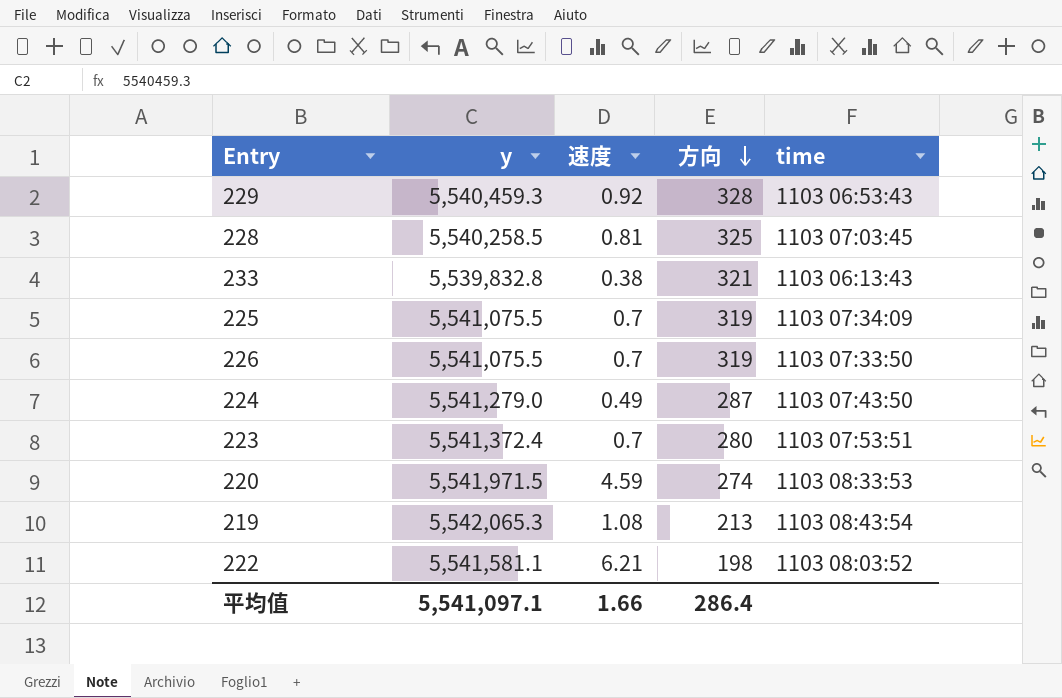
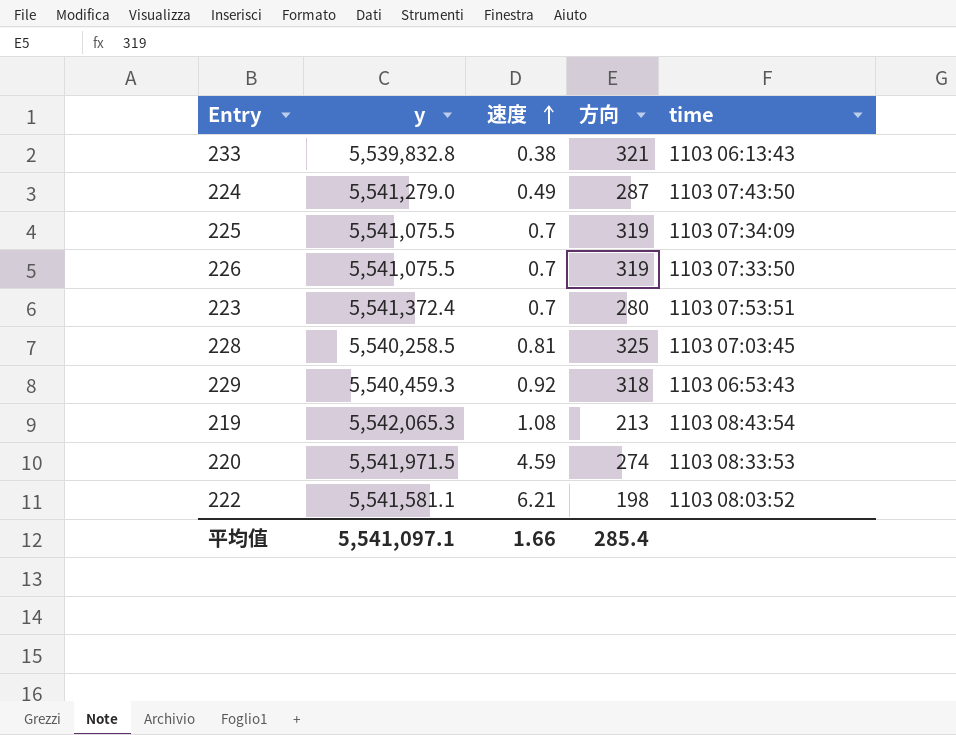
row order: 方向 descending -> 速度 ascending
229 | 方向: 328 -> 318
平均值 | 方向: 286.4 -> 285.4

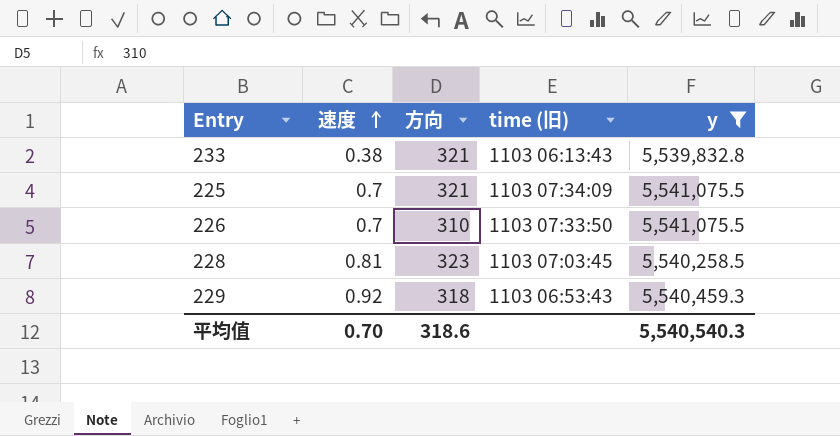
filter: none -> y <= 5,541,075.5
column name: time -> time (旧)
column y | position: 2 -> 5
225 | 方向: 319 -> 321
226 | 方向: 319 -> 310
228 | 方向: 325 -> 323
平均值 | 速度: 1.66 -> 0.70
平均值 | 方向: 285.4 -> 318.6
平均值 | y: 5,541,097.1 -> 5,540,540.3

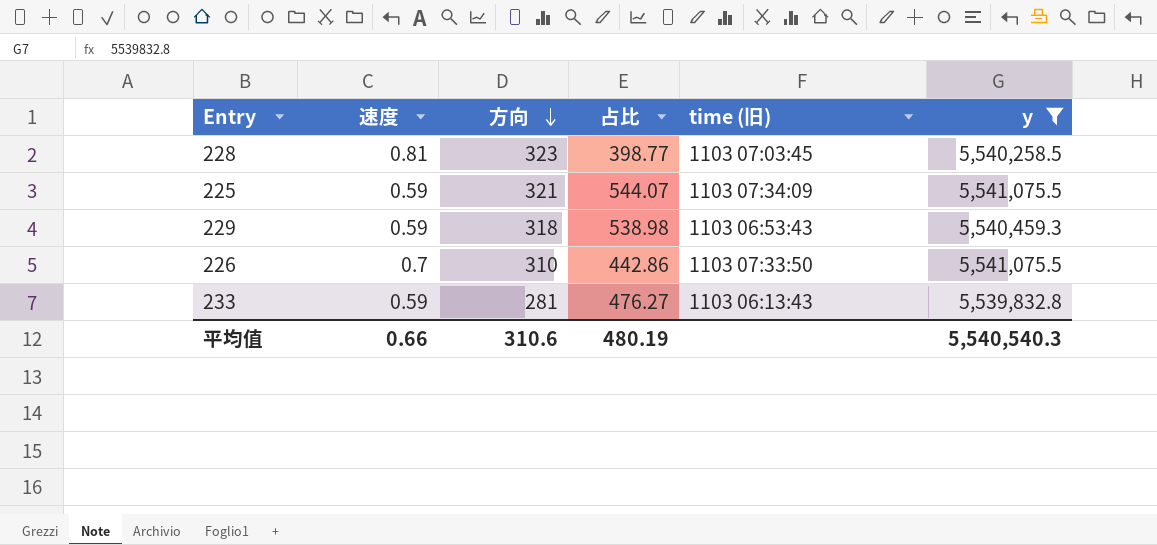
row order: 速度 ascending -> 方向 descending
column 占比 | formula: none -> [方向] / [速度]
225 | 速度: 0.7 -> 0.59
229 | 速度: 0.92 -> 0.59
233 | 速度: 0.38 -> 0.59
233 | 方向: 321 -> 281
平均值 | 速度: 0.70 -> 0.66
平均值 | 方向: 318.6 -> 310.6

